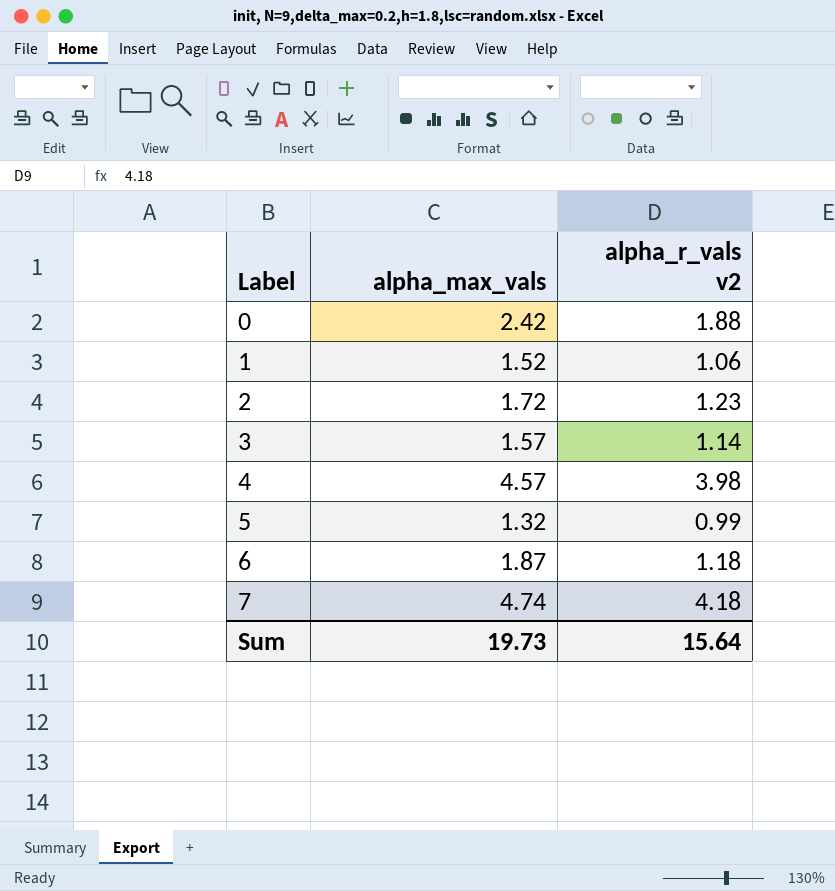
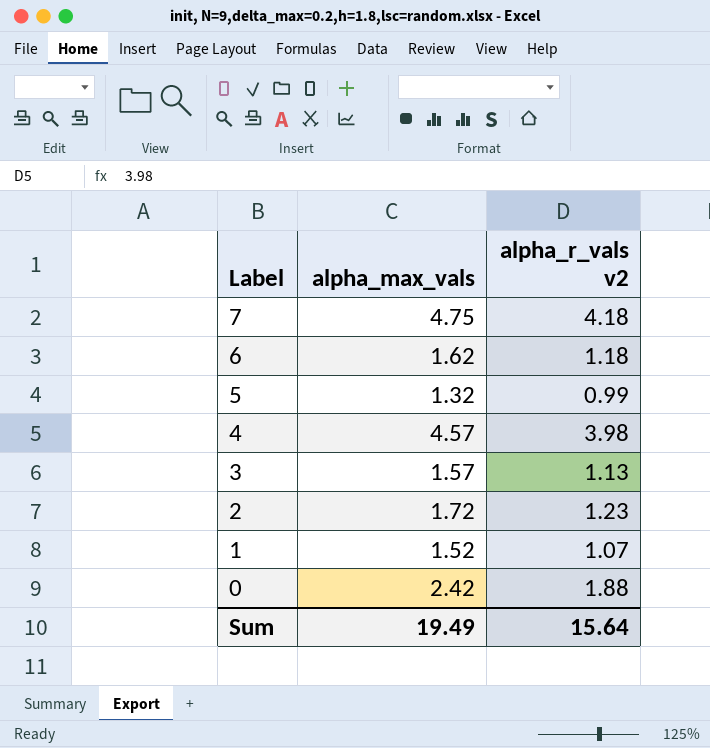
row order: Label ascending -> Label descending
7 | alpha_max_vals: 4.74 -> 4.75
6 | alpha_max_vals: 1.87 -> 1.62
3 | alpha_r_vals v2: 1.14 -> 1.13
1 | alpha_r_vals v2: 1.06 -> 1.07
Sum | alpha_max_vals: 19.73 -> 19.49

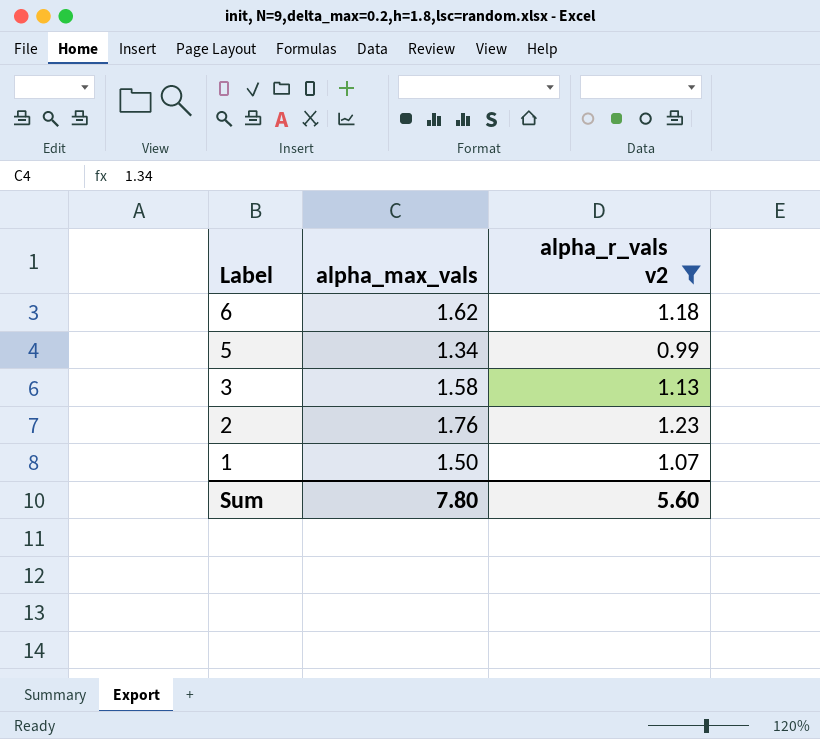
filter: none -> alpha_r_vals v2 <= 1.23
5 | alpha_max_vals: 1.32 -> 1.34
3 | alpha_max_vals: 1.57 -> 1.58
2 | alpha_max_vals: 1.72 -> 1.76
1 | alpha_max_vals: 1.52 -> 1.50
Sum | alpha_max_vals: 19.49 -> 7.80
Sum | alpha_r_vals v2: 15.64 -> 5.60

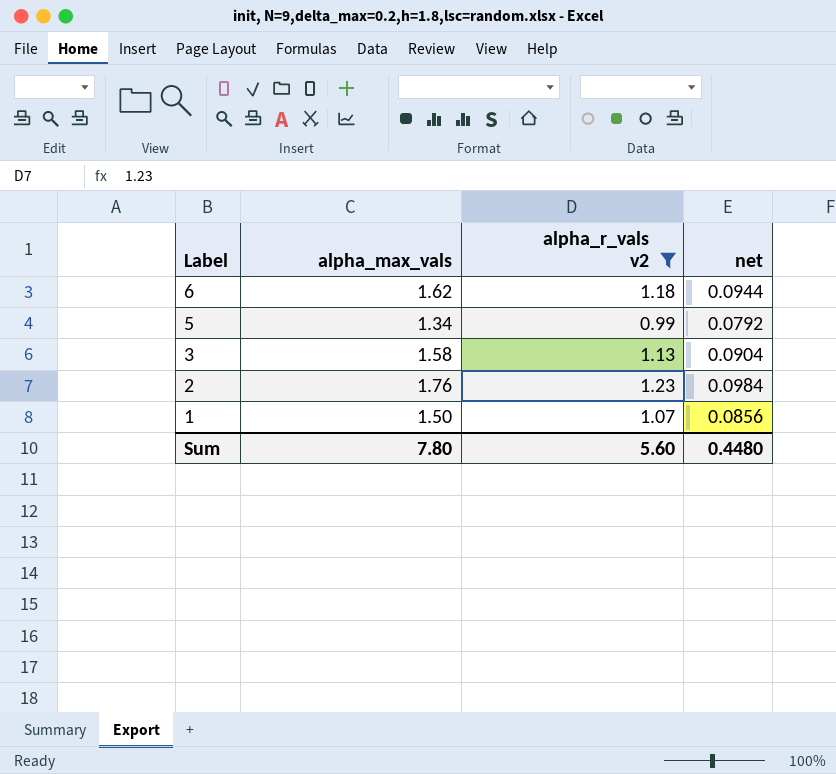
column net | formula: none -> [alpha_r_vals v2] * 0.08

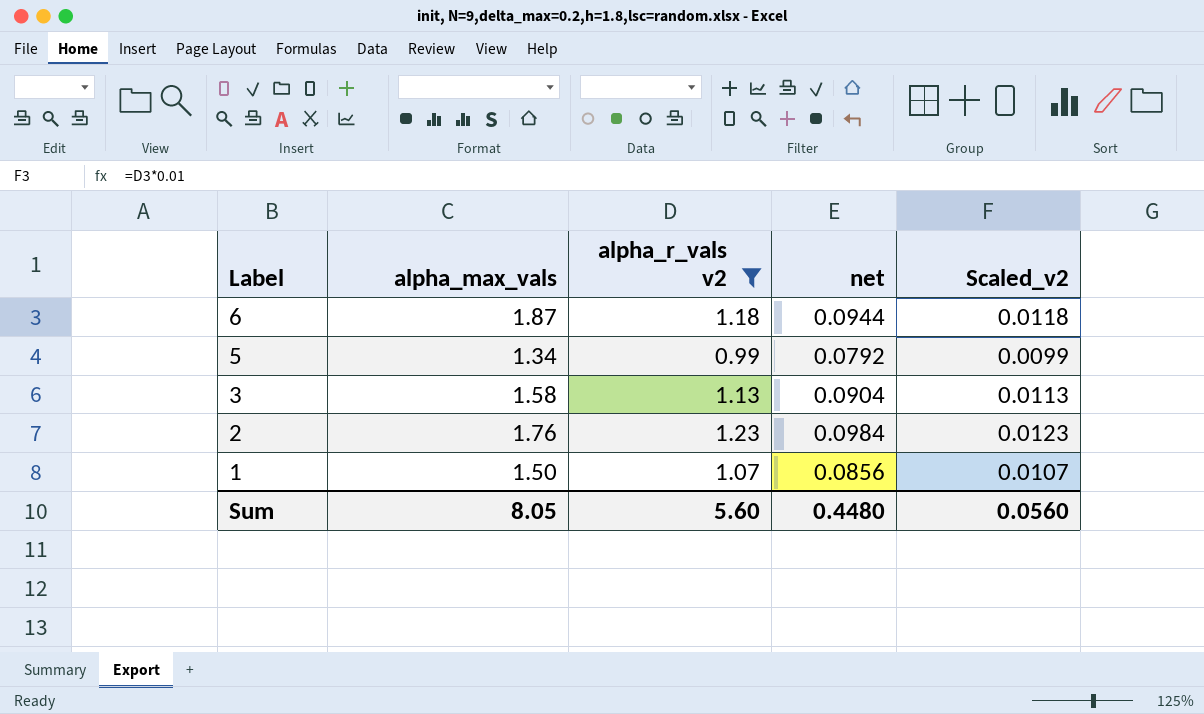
column Scaled_v2 | formula: none -> [alpha_r_vals v2] * 0.01
6 | alpha_max_vals: 1.62 -> 1.87
Sum | alpha_max_vals: 7.80 -> 8.05

